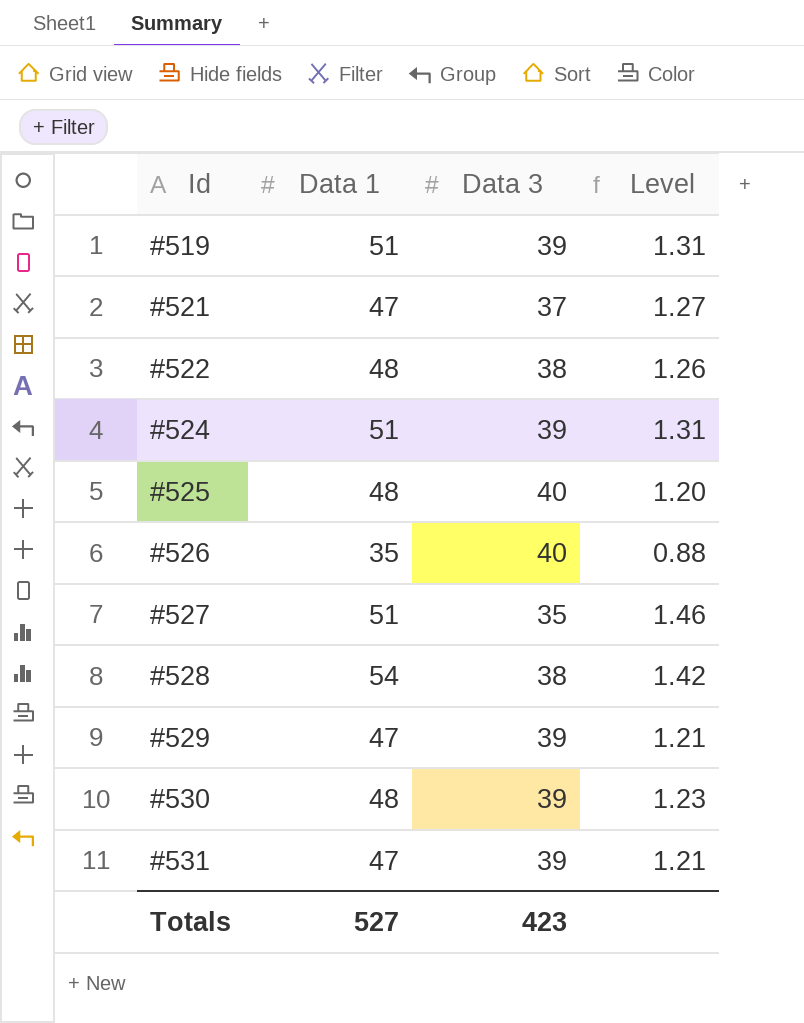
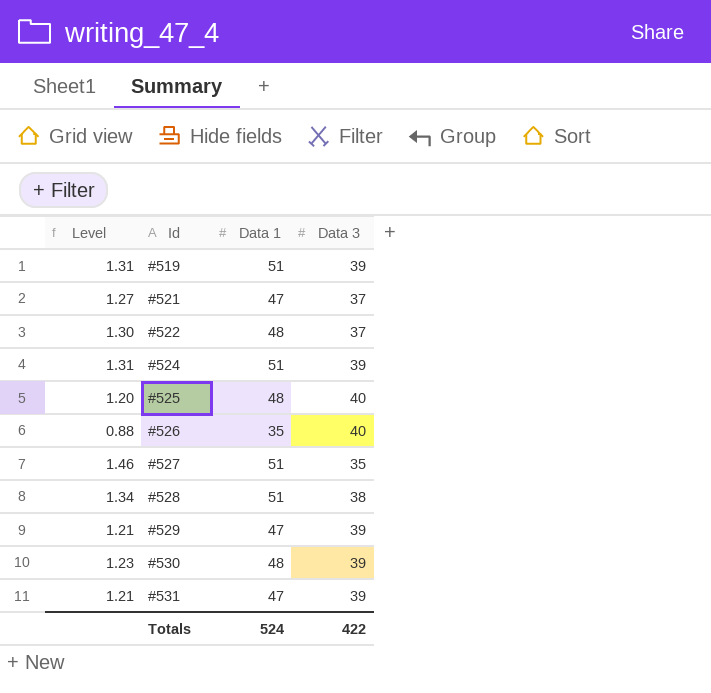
column Level | position: 4 -> 1
#522 | Level: 1.26 -> 1.30
#522 | Data 3: 38 -> 37
#528 | Level: 1.42 -> 1.34
#528 | Data 1: 54 -> 51
Totals | Data 1: 527 -> 524
Totals | Data 3: 423 -> 422

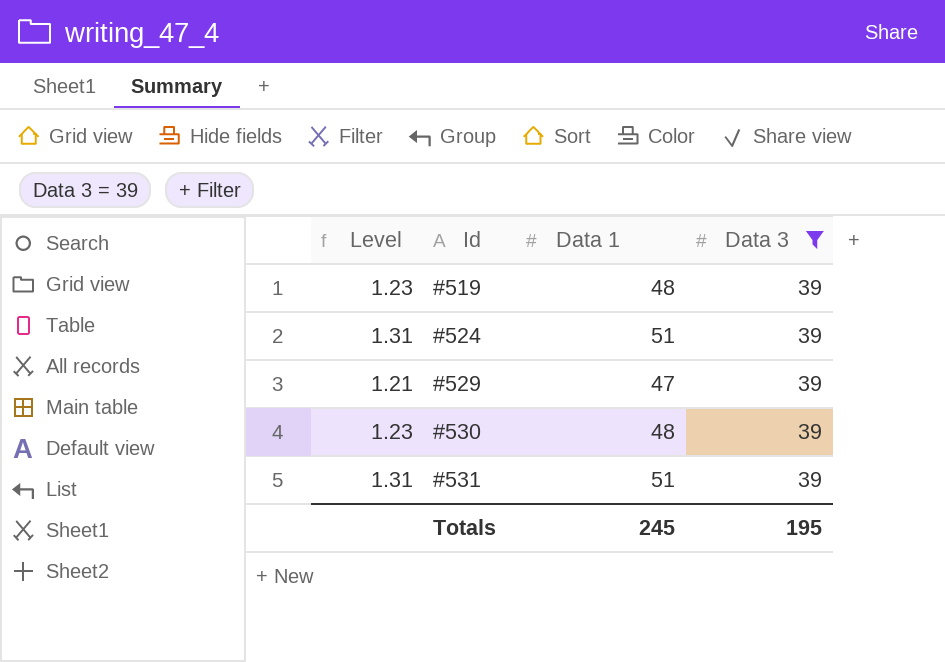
filter: none -> Data 3 = 39
#519 | Level: 1.31 -> 1.23
#519 | Data 1: 51 -> 48
#531 | Level: 1.21 -> 1.31
#531 | Data 1: 47 -> 51
Totals | Data 1: 524 -> 245
Totals | Data 3: 422 -> 195

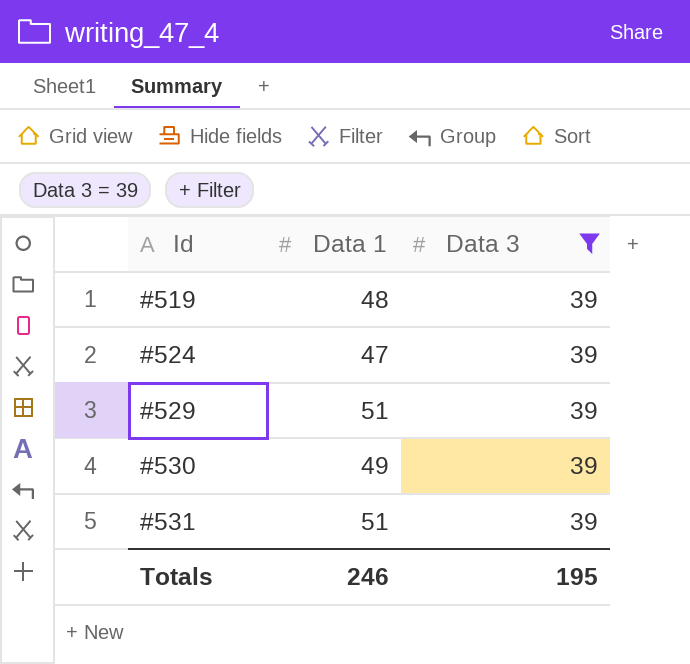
column Level | formula: [Data 1] / [Data 3] -> none
#524 | Data 1: 51 -> 47
#529 | Data 1: 47 -> 51
#530 | Data 1: 48 -> 49
Totals | Data 1: 245 -> 246

